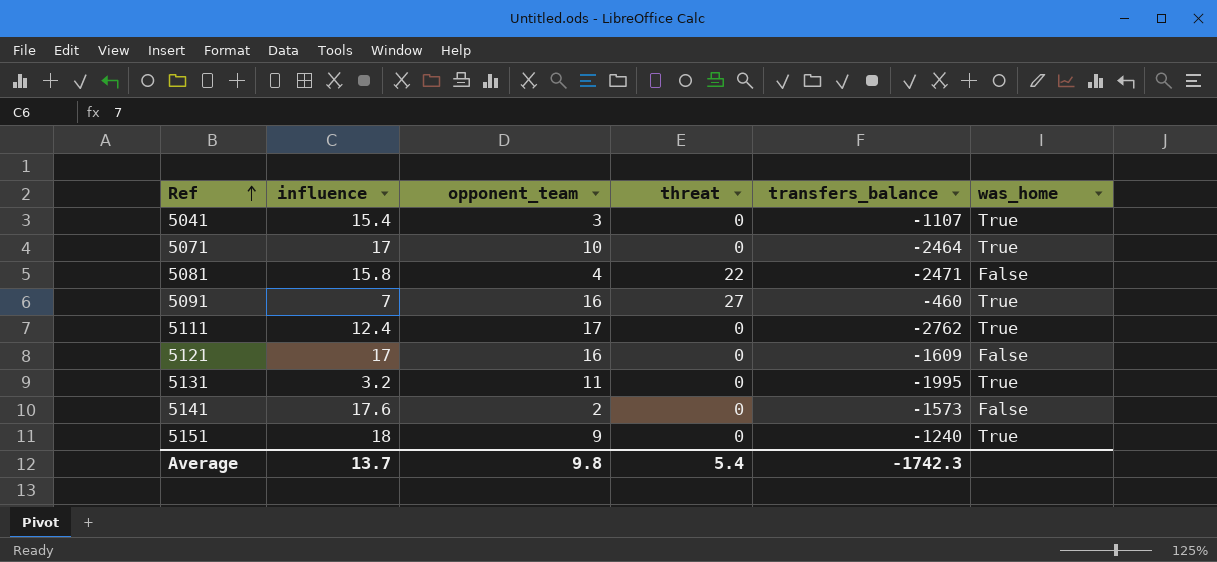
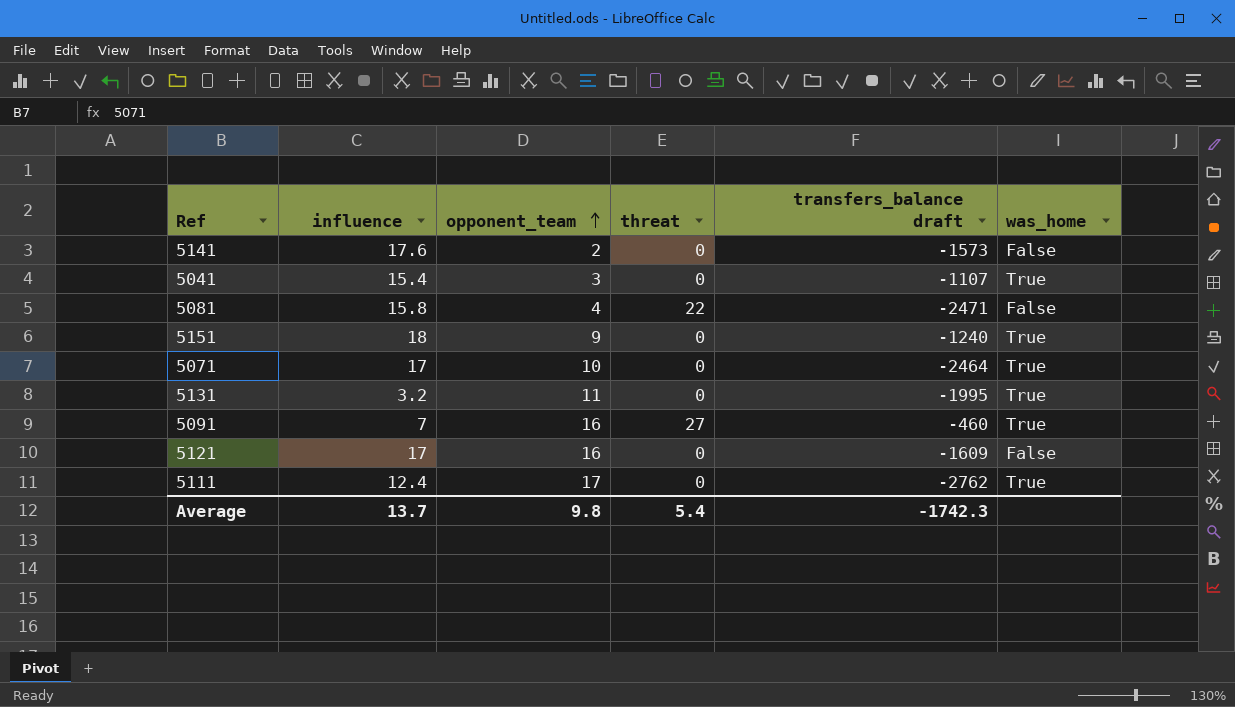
row order: Ref ascending -> opponent_team ascending
column name: transfers_balance -> transfers_balance draft

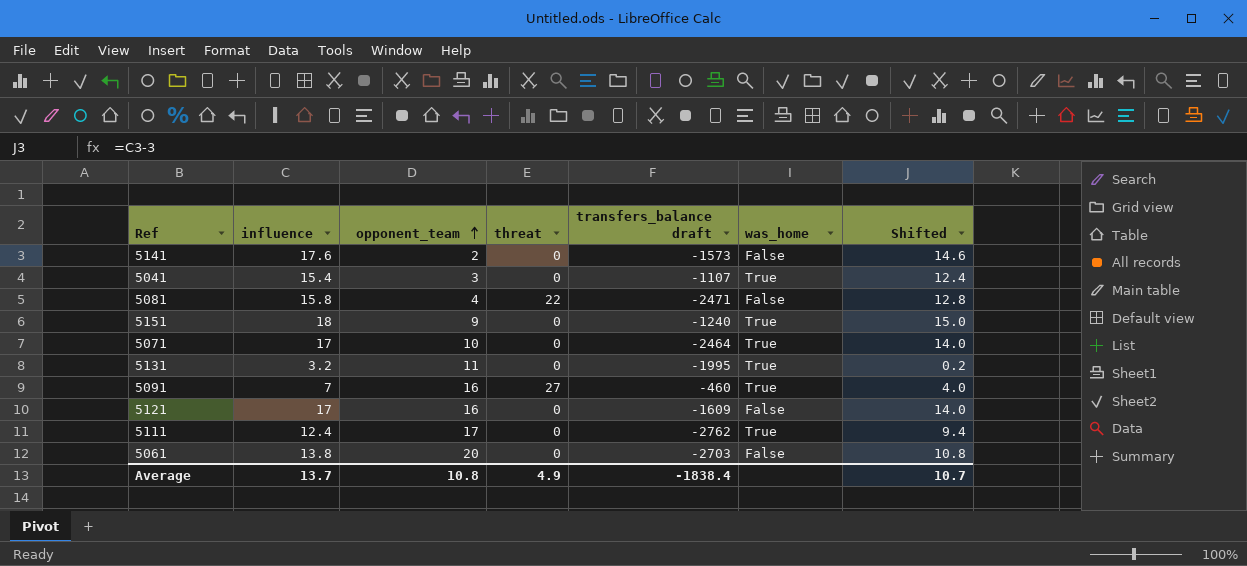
column Shifted | formula: none -> [influence] - 3
row 5061: none -> 13.8 | 20 | 0 | -2703 | False | 10.8
Average | opponent_team: 9.8 -> 10.8
Average | threat: 5.4 -> 4.9
Average | transfers_balance draft: -1742.3 -> -1838.4

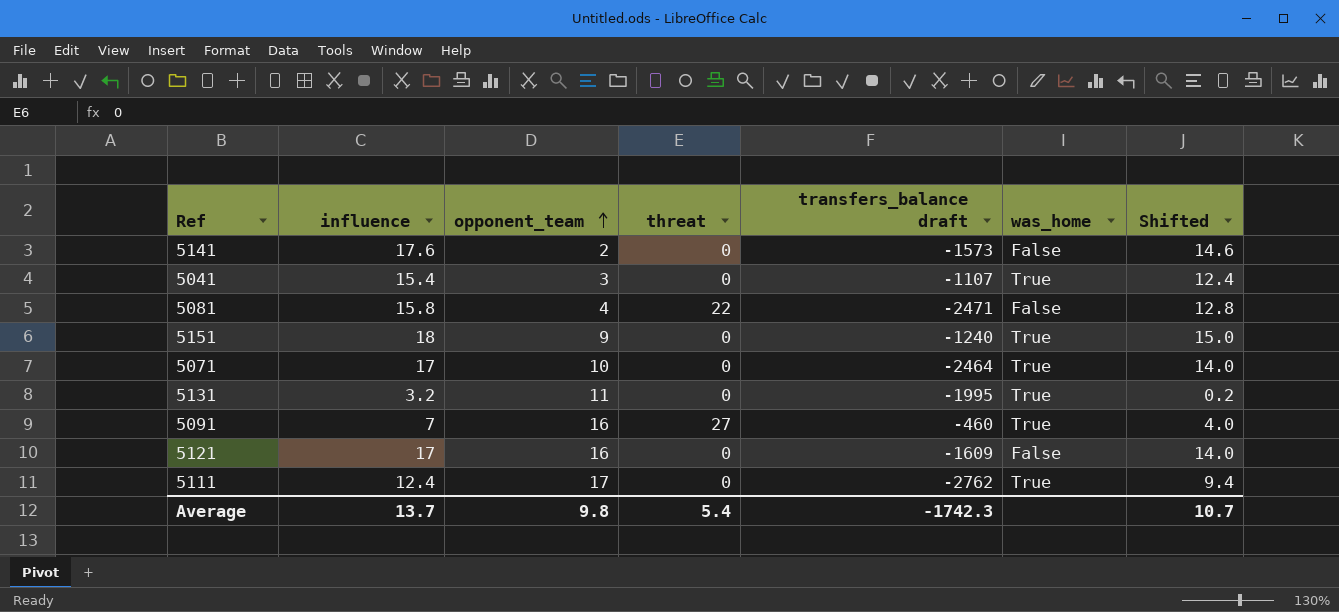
row 5061: 13.8 | 20 | 0 | -2703 | False | 10.8 -> none
Average | opponent_team: 10.8 -> 9.8
Average | threat: 4.9 -> 5.4
Average | transfers_balance draft: -1838.4 -> -1742.3

